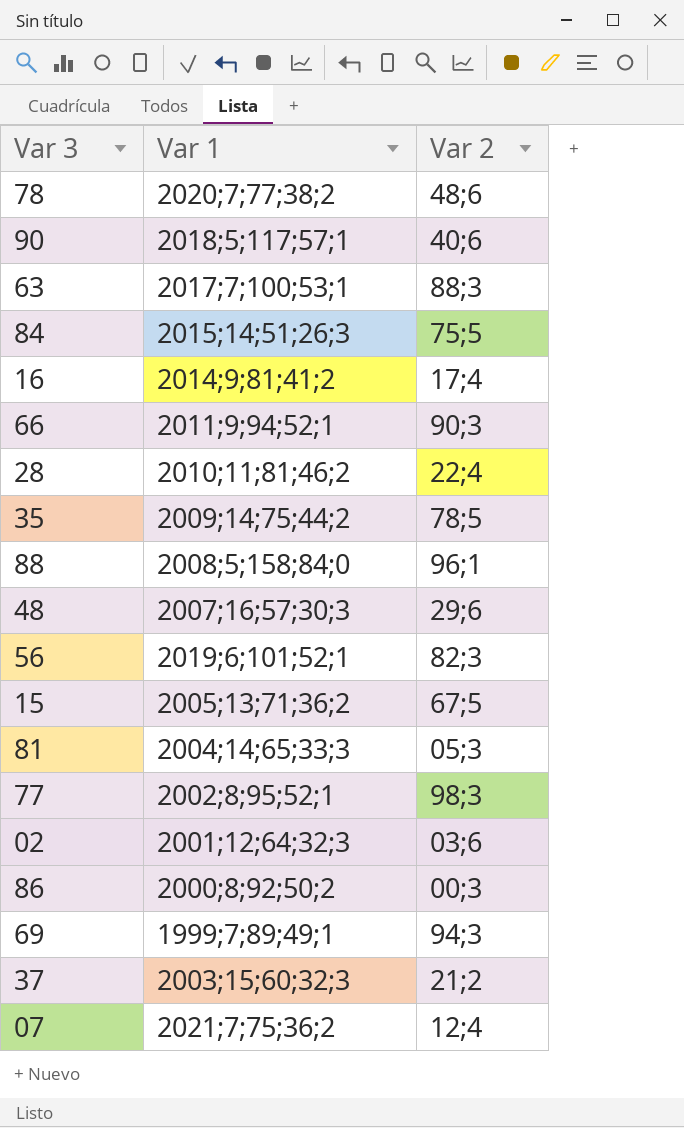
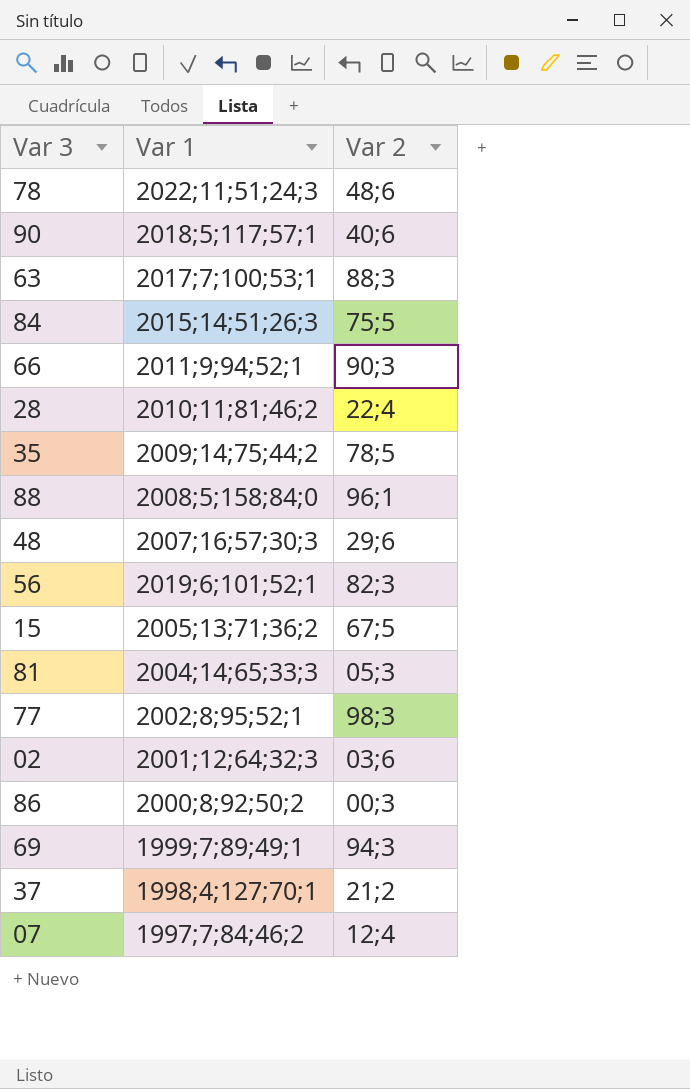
row 16: 2014;9;81;41;2 | 17;4 -> none
78 | Var 1: 2020;7;77;38;2 -> 2022;11;51;24;3
37 | Var 1: 2003;15;60;32;3 -> 1998;4;127;70;1
07 | Var 1: 2021;7;75;36;2 -> 1997;7;84;46;2

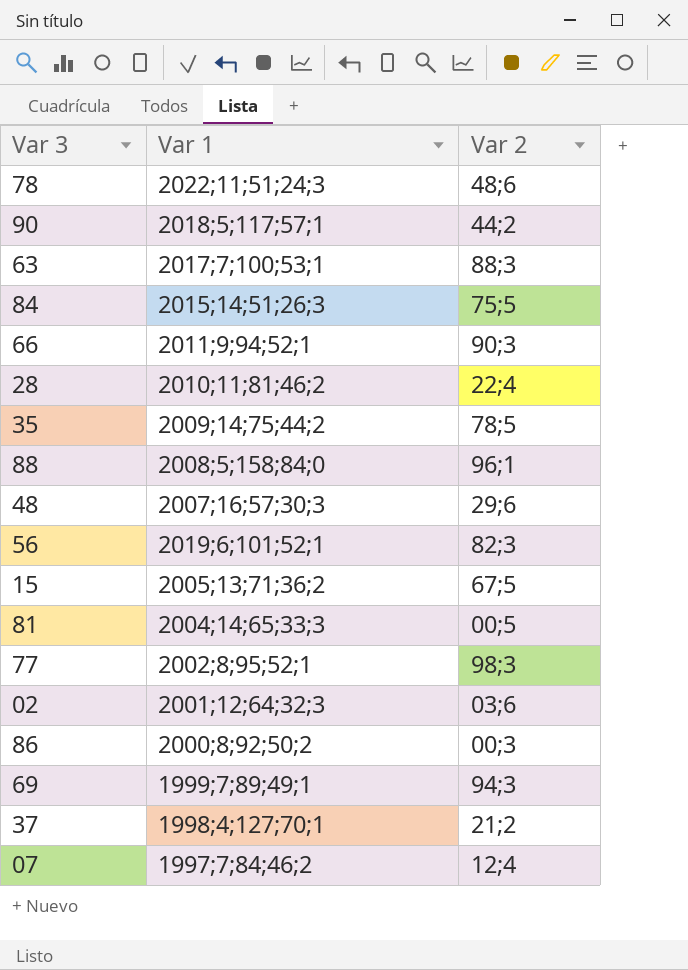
90 | Var 2: 40;6 -> 44;2
81 | Var 2: 05;3 -> 00;5

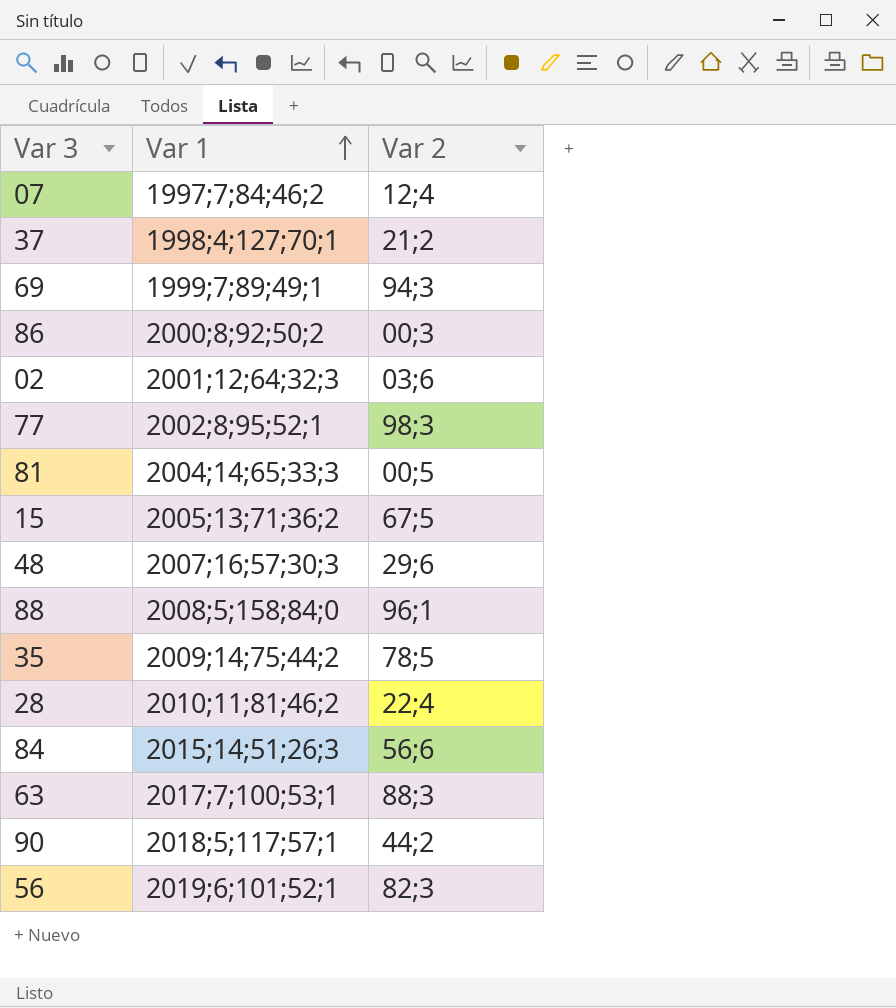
row order: none -> Var 1 ascending
row 78: 2022;11;51;24;3 | 48;6 -> none
row 66: 2011;9;94;52;1 | 90;3 -> none
84 | Var 2: 75;5 -> 56;6

